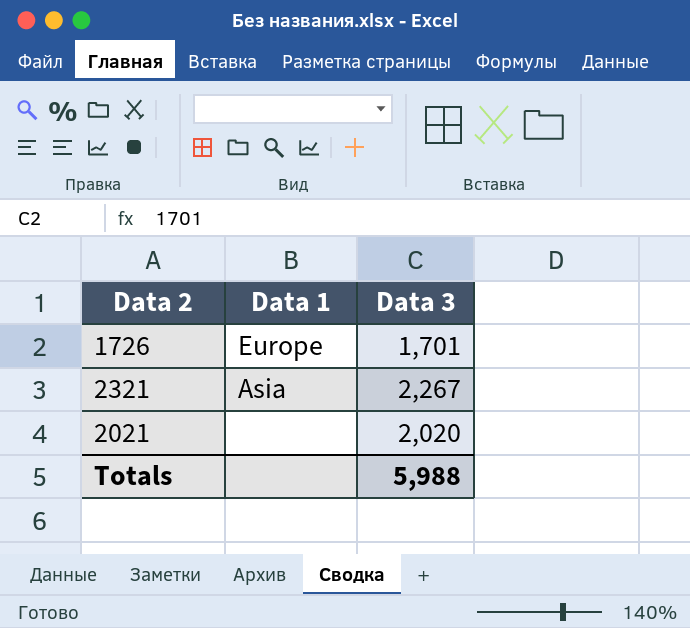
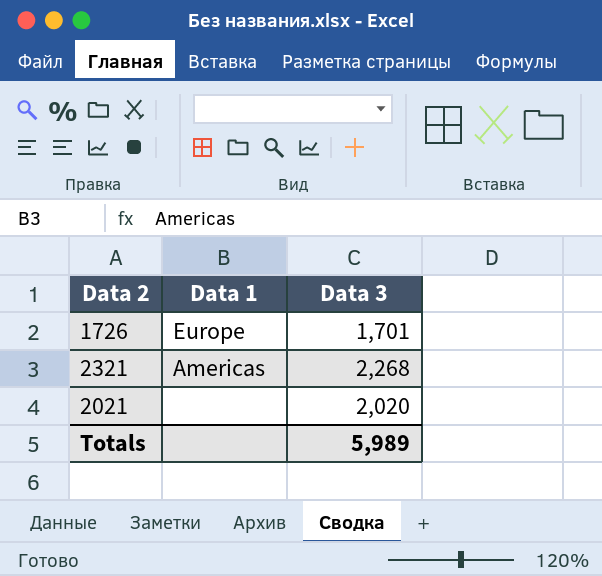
2321 | Data 1: Asia -> Americas
2321 | Data 3: 2,267 -> 2,268
Totals | Data 3: 5,988 -> 5,989

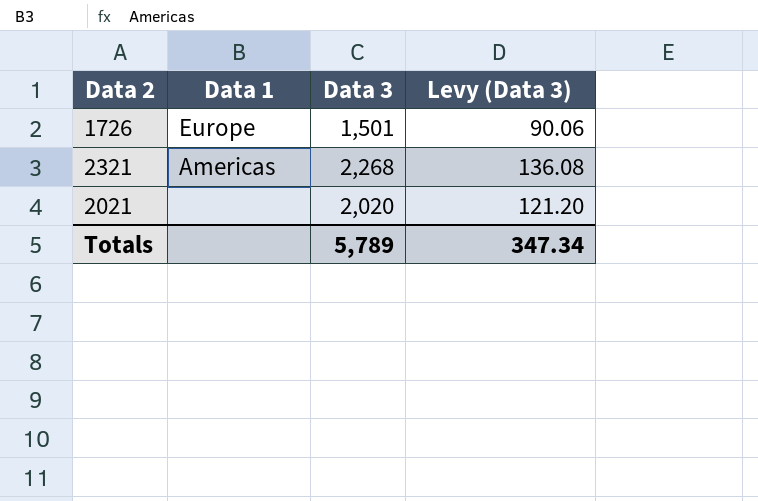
column Levy (Data 3) | formula: none -> [Data 3] * 0.06
1726 | Data 3: 1,701 -> 1,501
Totals | Data 3: 5,989 -> 5,789

